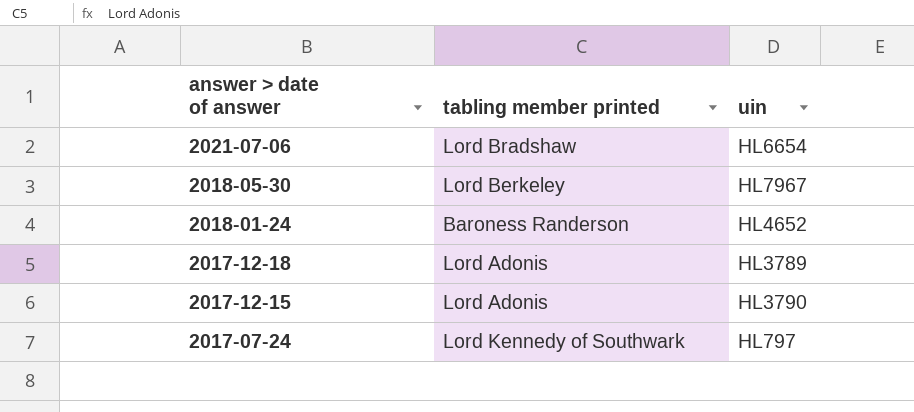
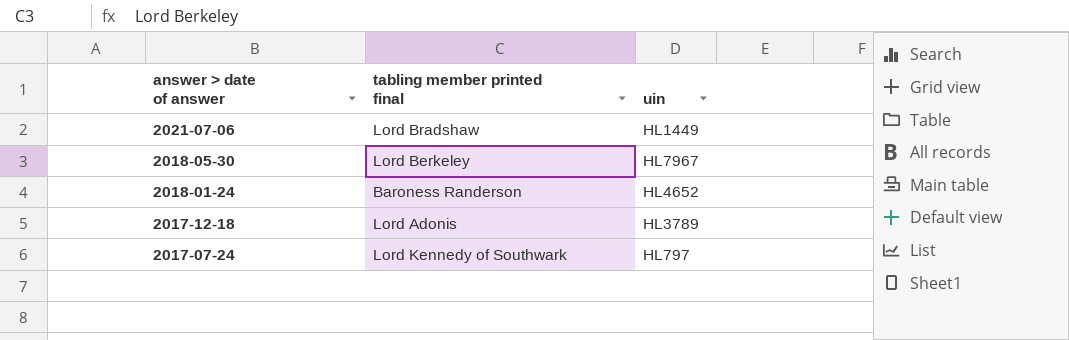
column name: tabling member printed -> tabling member printed final
row 2017-12-15: Lord Adonis | HL3790 -> none
2021-07-06 | uin: HL6654 -> HL1449

